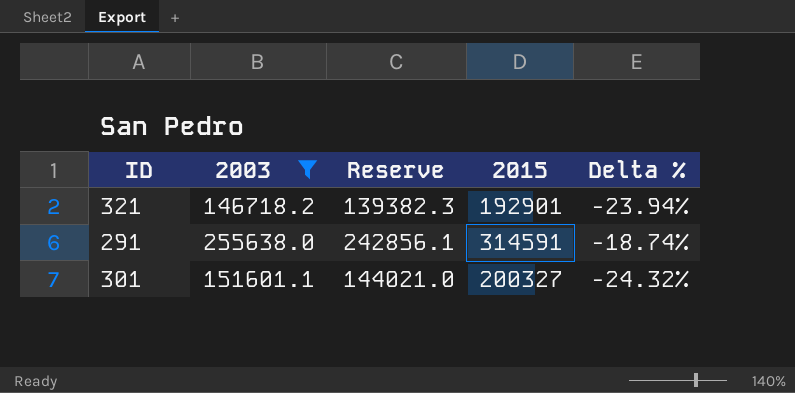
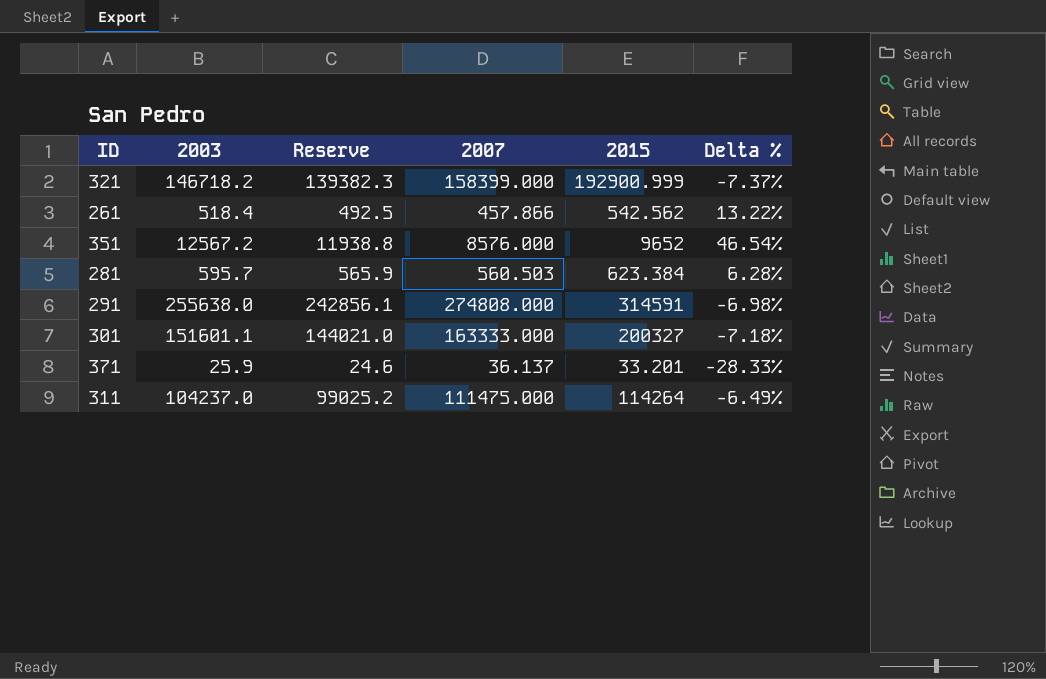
filter: 2003 >= 146718.2 -> none
column 2007 | position: none -> 4
column Delta % | formula: ([2003] - [2015]) / [2015] -> ([2003] - [2007]) / [2007]
321 | 2015: 192901 -> 192900.999

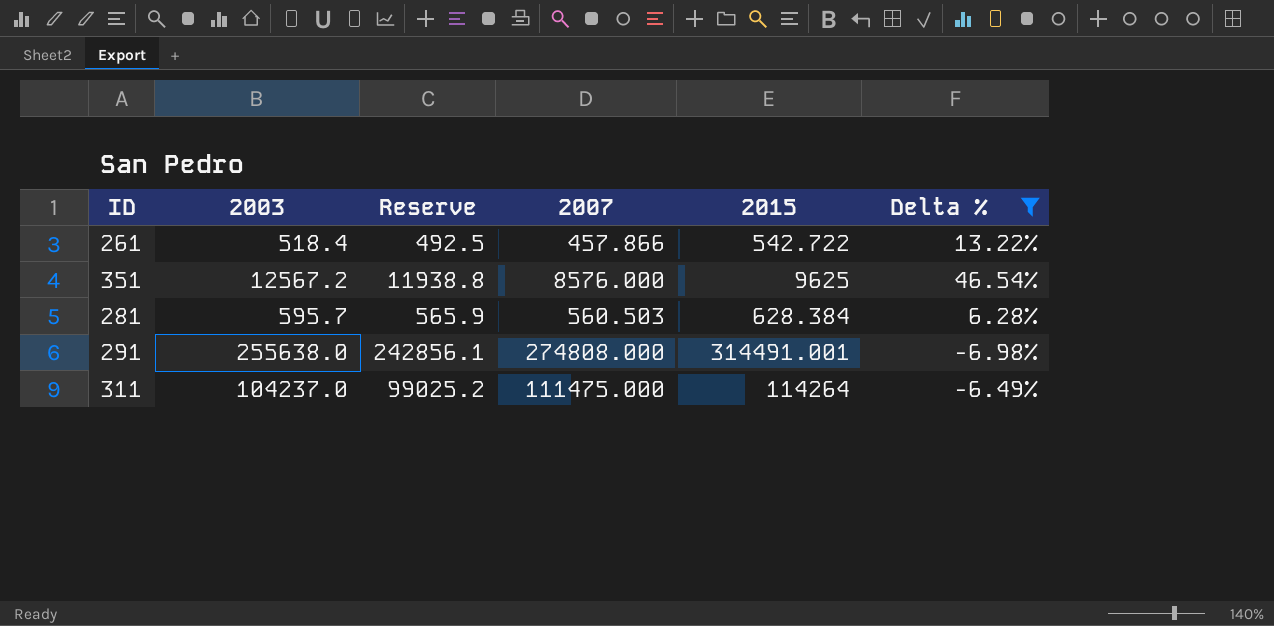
filter: none -> Delta % >= -6.98%
261 | 2015: 542.562 -> 542.722
351 | 2015: 9652 -> 9625
281 | 2015: 623.384 -> 628.384
291 | 2015: 314591 -> 314491.001

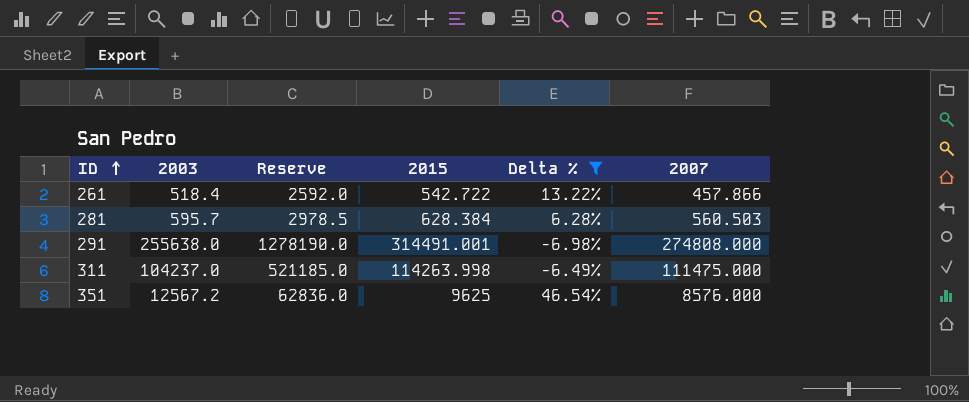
row order: none -> ID ascending
column Reserve | formula: [2003] * 0.95 -> [2003] * 5
column 2007 | position: 4 -> 6
311 | 2015: 114264 -> 114263.998

